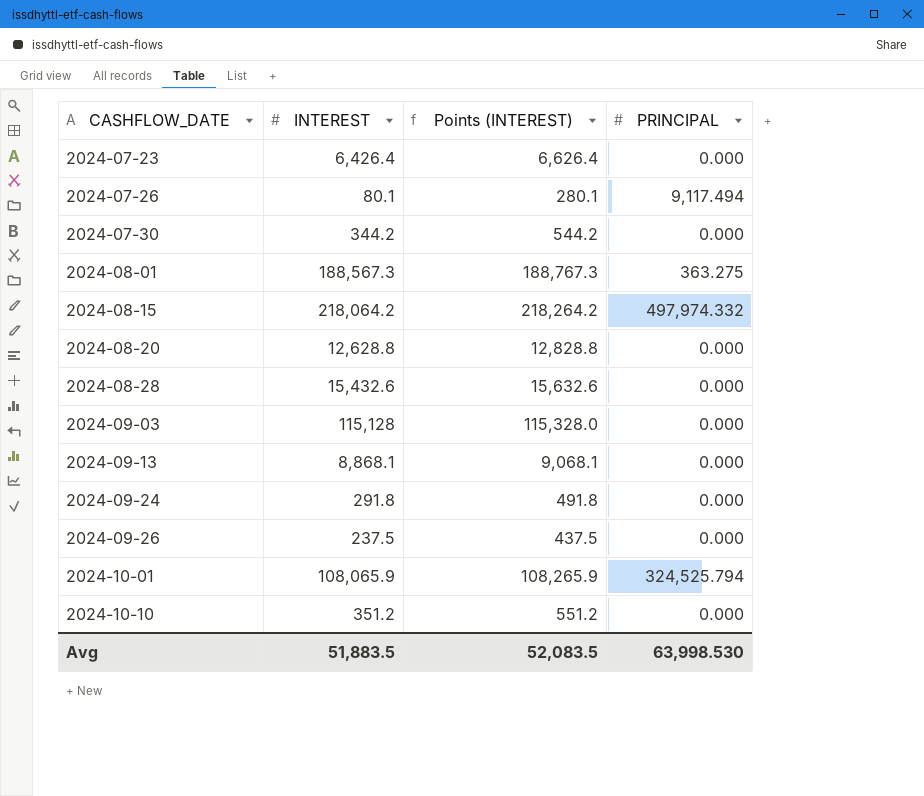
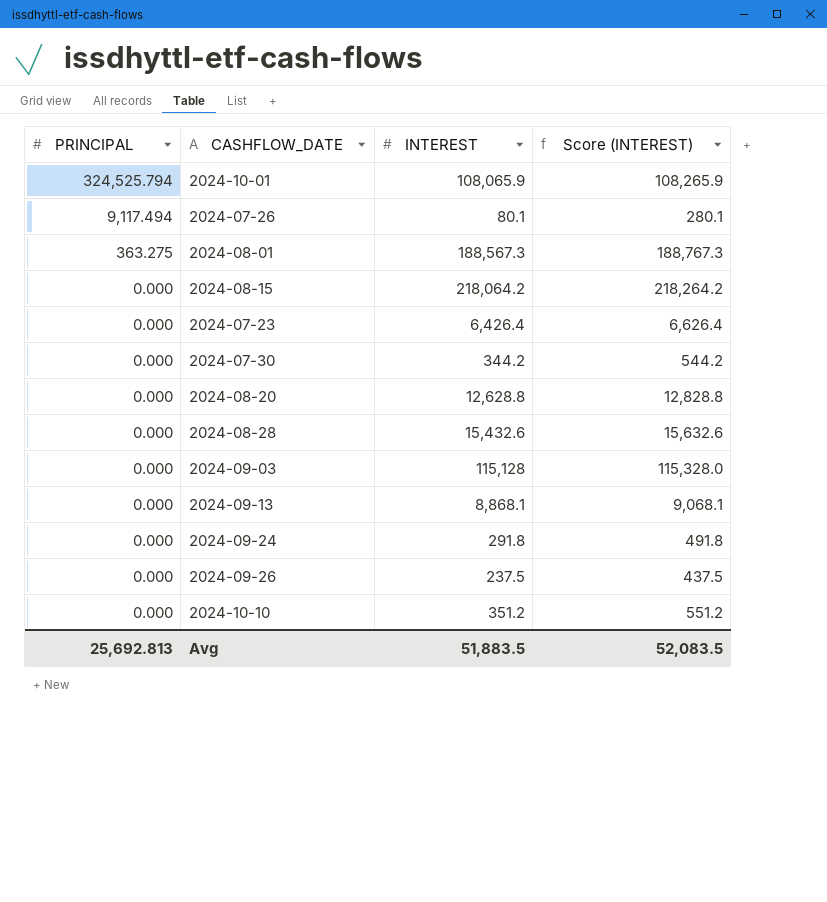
row order: CASHFLOW_DATE ascending -> PRINCIPAL descending
column PRINCIPAL | position: 4 -> 1
column name: Points (INTEREST) -> Score (INTEREST)
2024-08-15 | PRINCIPAL: 497,974.332 -> 0.000
Avg | PRINCIPAL: 63,998.530 -> 25,692.813

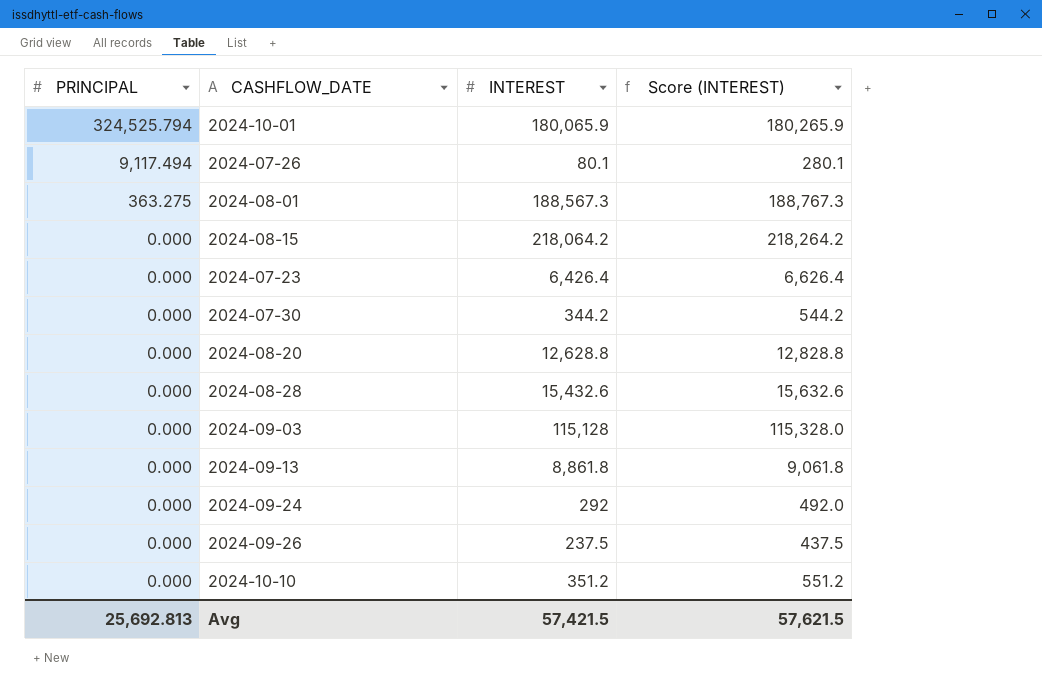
2024-10-01 | INTEREST: 108,065.9 -> 180,065.9
2024-10-01 | Score (INTEREST): 108,265.9 -> 180,265.9
2024-09-13 | INTEREST: 8,868.1 -> 8,861.8
2024-09-13 | Score (INTEREST): 9,068.1 -> 9,061.8
2024-09-24 | INTEREST: 291.8 -> 292
2024-09-24 | Score (INTEREST): 491.8 -> 492.0
Avg | INTEREST: 51,883.5 -> 57,421.5
Avg | Score (INTEREST): 52,083.5 -> 57,621.5

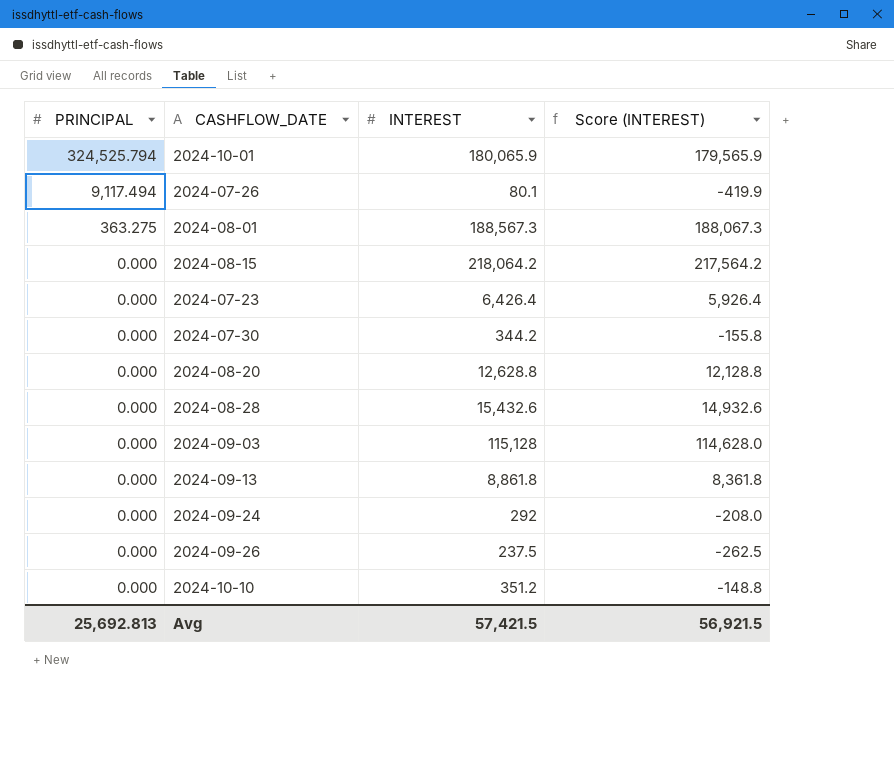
column Score (INTEREST) | formula: [INTEREST] + 200 -> [INTEREST] - 500
Avg | Score (INTEREST): 57,621.5 -> 56,921.5

